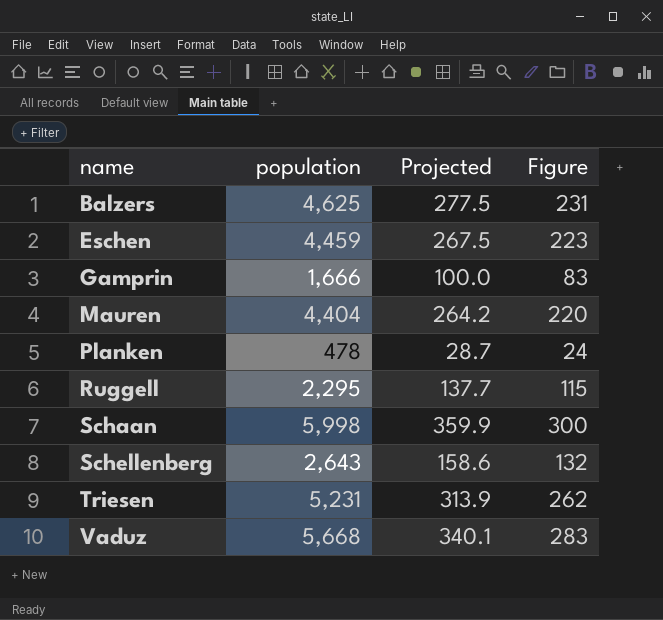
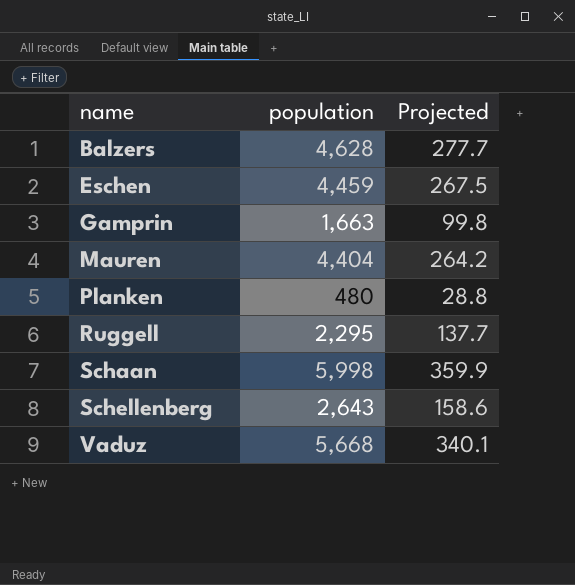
column Figure | formula: [population] * 0.05 -> none
row Triesen: 5,231 | 313.9 | 262 -> none
Balzers | population: 4,625 -> 4,628
Balzers | Projected: 277.5 -> 277.7
Gamprin | population: 1,666 -> 1,663
Gamprin | Projected: 100.0 -> 99.8
Planken | population: 478 -> 480
Planken | Projected: 28.7 -> 28.8

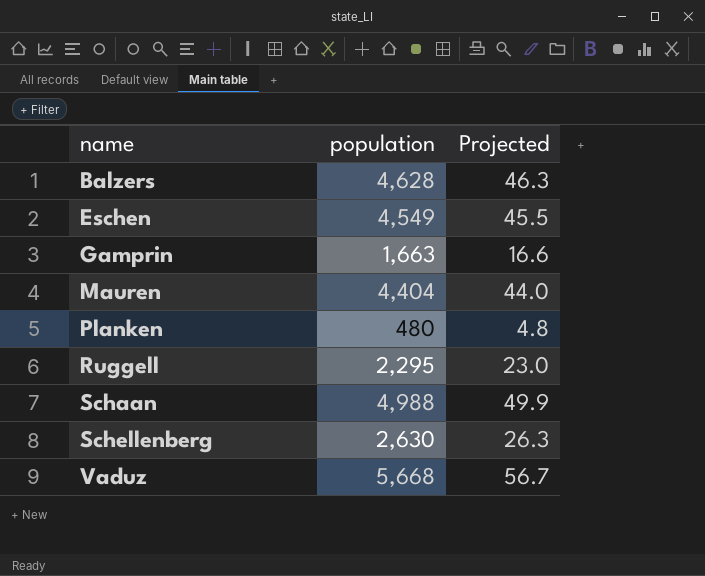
column Projected | formula: [population] * 0.06 -> [population] * 0.01
Eschen | population: 4,459 -> 4,549
Schaan | population: 5,998 -> 4,988
Schellenberg | population: 2,643 -> 2,630

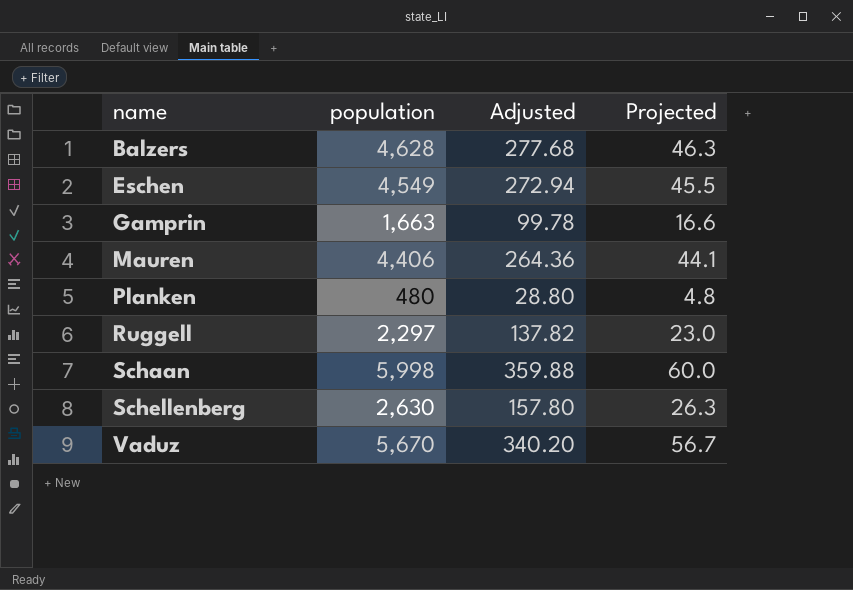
column Adjusted | formula: none -> [population] * 0.06
Mauren | population: 4,404 -> 4,406
Mauren | Projected: 44.0 -> 44.1
Ruggell | population: 2,295 -> 2,297
Schaan | population: 4,988 -> 5,998
Schaan | Projected: 49.9 -> 60.0
Vaduz | population: 5,668 -> 5,670

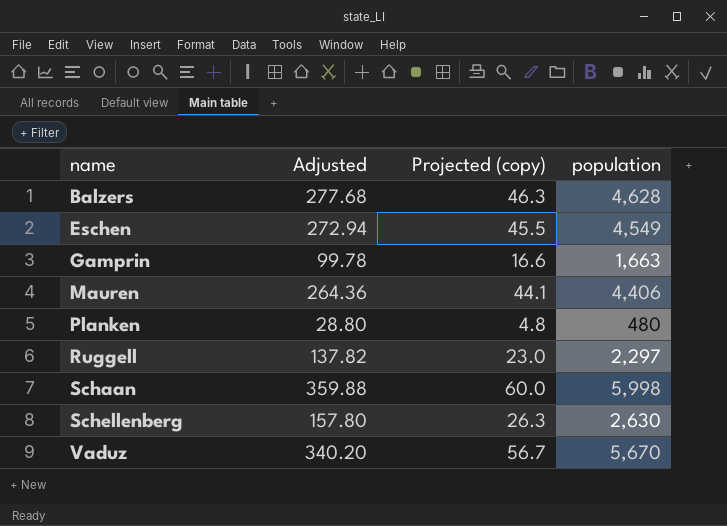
column name: Projected -> Projected (copy)
column population | position: 2 -> 4

